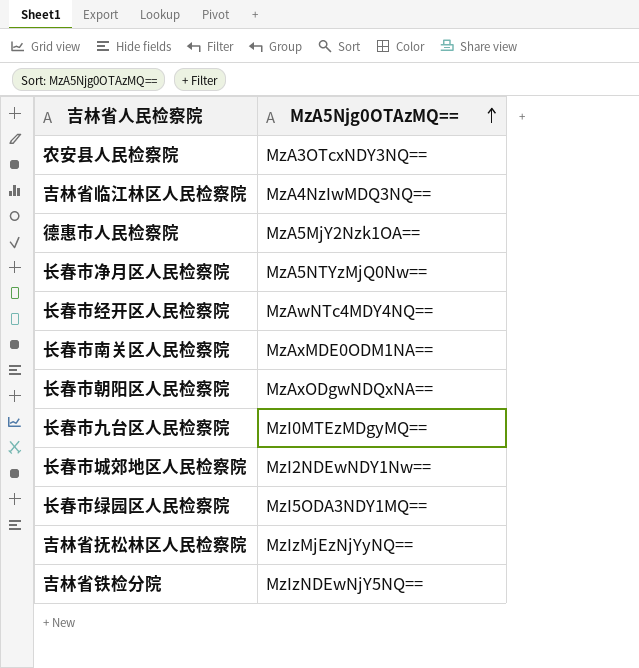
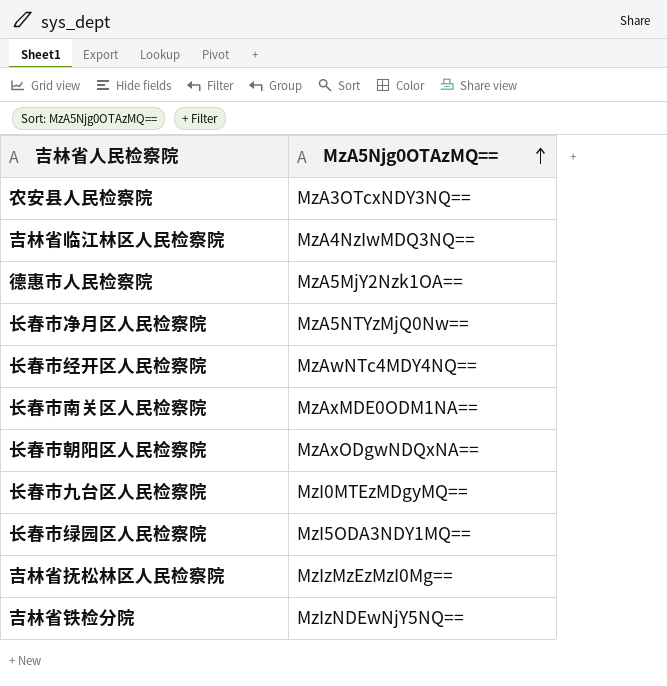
row 长春市城郊地区人民检察院: MzI2NDEwNDY1Nw== -> none
吉林省抚松林区人民检察院 | MzA5Njg0OTAzMQ==: MzIzMjEzNjYyNQ== -> MzIzMzEzMzI0Mg==

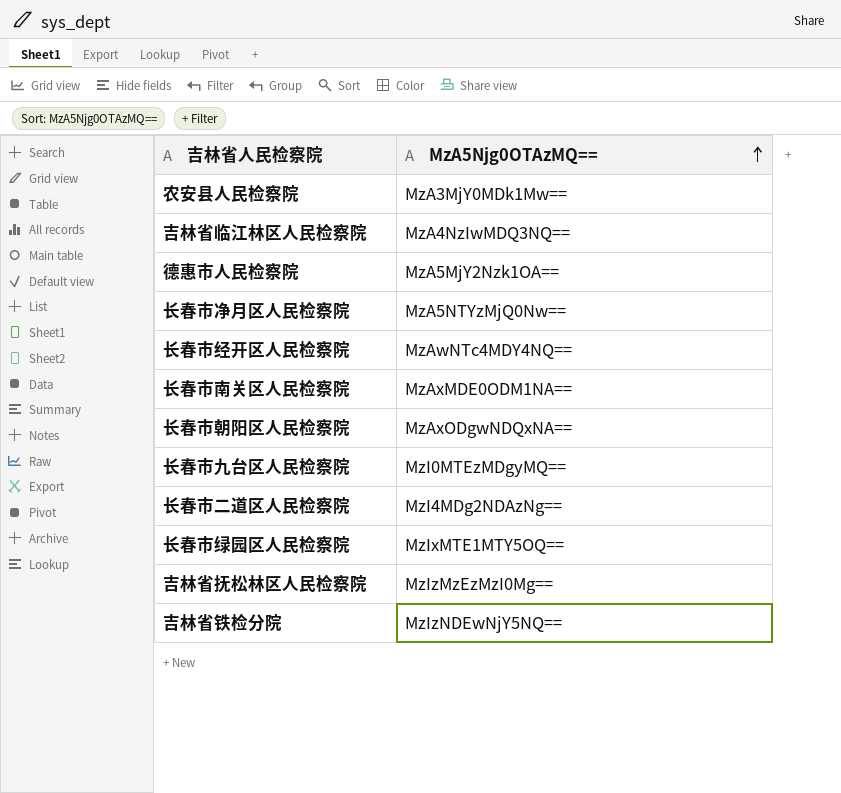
农安县人民检察院 | MzA5Njg0OTAzMQ==: MzA3OTcxNDY3NQ== -> MzA3MjY0MDk1Mw==
row 长春市二道区人民检察院: none -> MzI4MDg2NDAzNg==
长春市绿园区人民检察院 | MzA5Njg0OTAzMQ==: MzI5ODA3NDY1MQ== -> MzIxMTE1MTY5OQ==

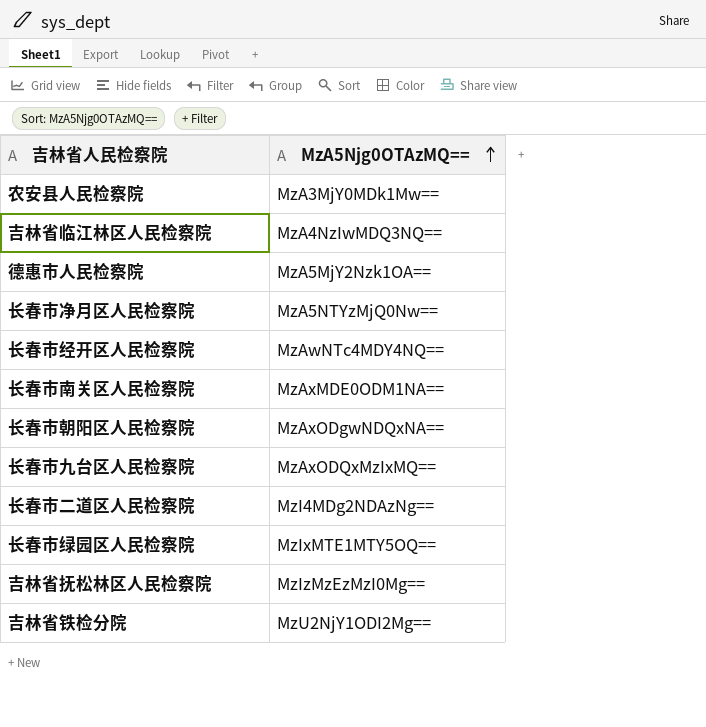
长春市九台区人民检察院 | MzA5Njg0OTAzMQ==: MzI0MTEzMDgyMQ== -> MzAxODQxMzIxMQ==
吉林省铁检分院 | MzA5Njg0OTAzMQ==: MzIzNDEwNjY5NQ== -> MzU2NjY1ODI2Mg==

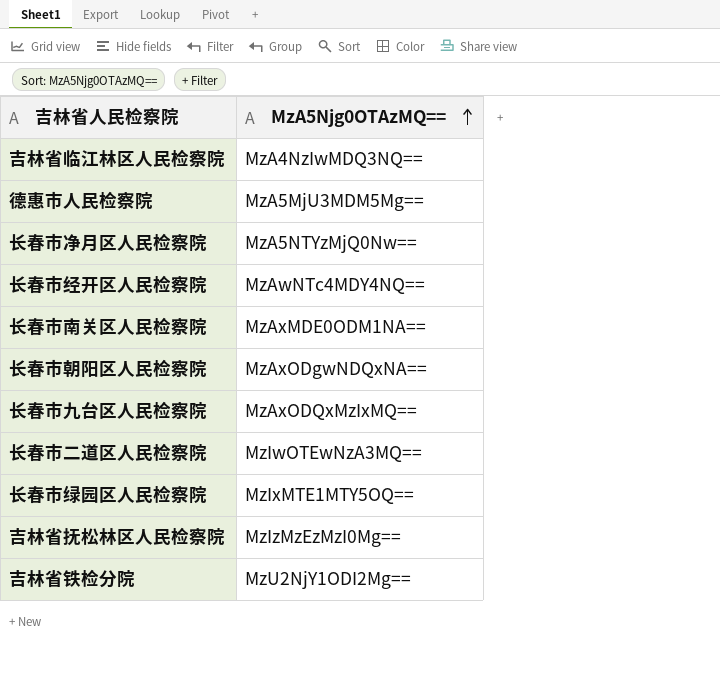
row 农安县人民检察院: MzA3MjY0MDk1Mw== -> none
德惠市人民检察院 | MzA5Njg0OTAzMQ==: MzA5MjY2Nzk1OA== -> MzA5MjU3MDM5Mg==
长春市二道区人民检察院 | MzA5Njg0OTAzMQ==: MzI4MDg2NDAzNg== -> MzIwOTEwNzA3MQ==

